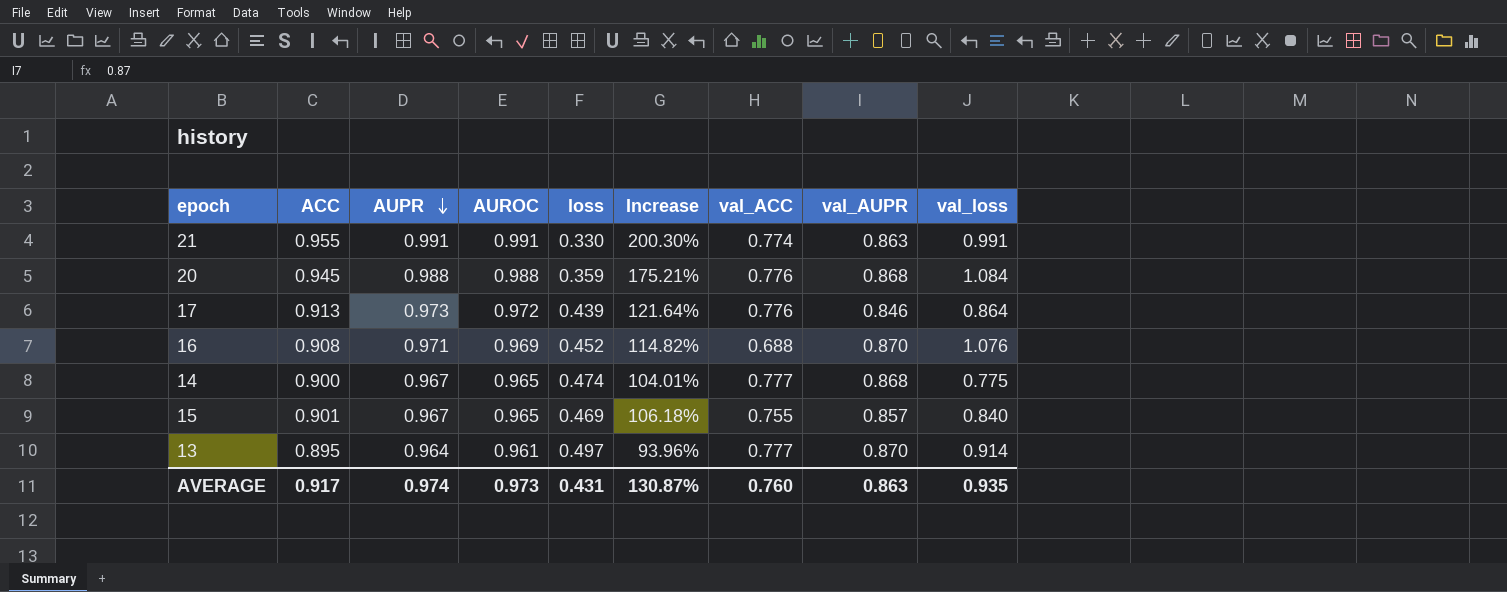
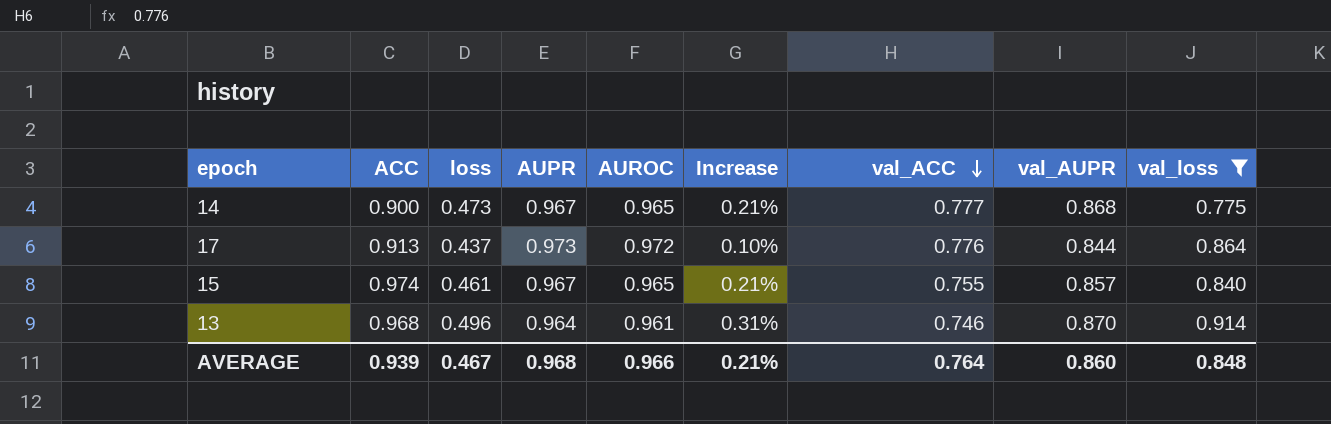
filter: none -> val_loss <= 0.914
row order: AUPR descending -> val_ACC descending
column loss | position: 5 -> 3
column Increase | formula: ([AUPR] - [loss]) / [loss] -> ([AUPR] - [AUROC]) / [AUROC]
14 | loss: 0.474 -> 0.473
17 | loss: 0.439 -> 0.437
17 | val_AUPR: 0.846 -> 0.844
15 | ACC: 0.901 -> 0.974
15 | loss: 0.469 -> 0.461
13 | ACC: 0.895 -> 0.968
13 | loss: 0.497 -> 0.496
13 | val_ACC: 0.777 -> 0.746
AVERAGE | ACC: 0.917 -> 0.939
AVERAGE | loss: 0.431 -> 0.467
AVERAGE | AUPR: 0.974 -> 0.968
AVERAGE | AUROC: 0.973 -> 0.966
AVERAGE | Increase: 130.87% -> 0.21%
AVERAGE | val_ACC: 0.760 -> 0.764
AVERAGE | val_AUPR: 0.863 -> 0.860
AVERAGE | val_loss: 0.935 -> 0.848

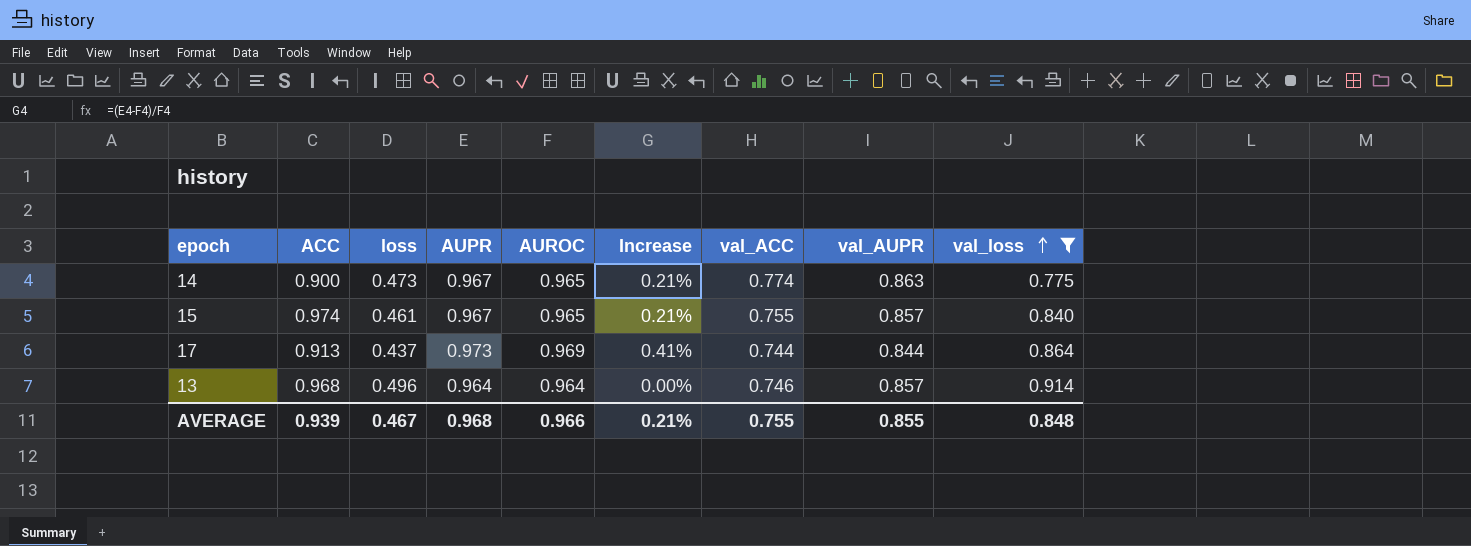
row order: val_ACC descending -> val_loss ascending
14 | val_ACC: 0.777 -> 0.774
14 | val_AUPR: 0.868 -> 0.863
17 | AUROC: 0.972 -> 0.969
17 | Increase: 0.10% -> 0.41%
17 | val_ACC: 0.776 -> 0.744
13 | AUROC: 0.961 -> 0.964
13 | Increase: 0.31% -> 0.00%
13 | val_AUPR: 0.870 -> 0.857
AVERAGE | val_ACC: 0.764 -> 0.755
AVERAGE | val_AUPR: 0.860 -> 0.855

